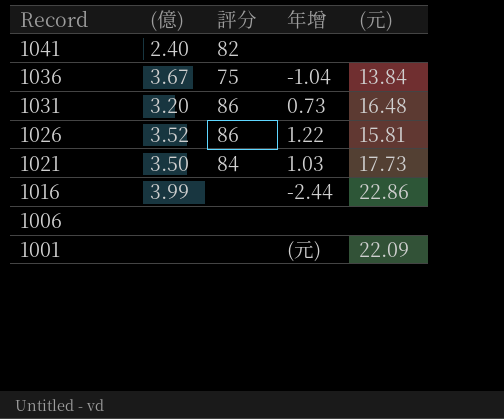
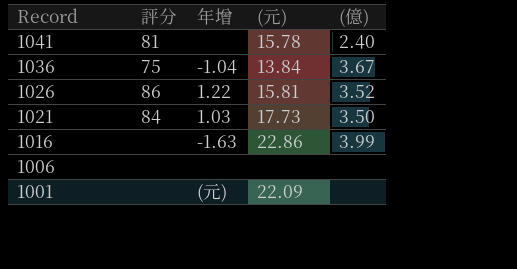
column (億) | position: 2 -> 5
row 1031: 3.20 | 86 | 0.73 | 16.48 -> none
1041 | 評分: 82 -> 81
1041 | (元): none -> 15.78
1016 | 年增: -2.44 -> -1.63

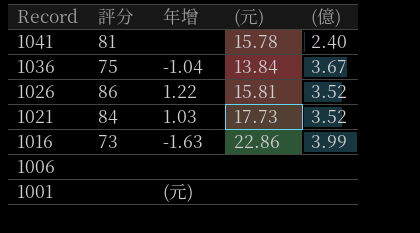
1021 | (億): 3.50 -> 3.52
1016 | 評分: none -> 73
1001 | (元): 22.09 -> none

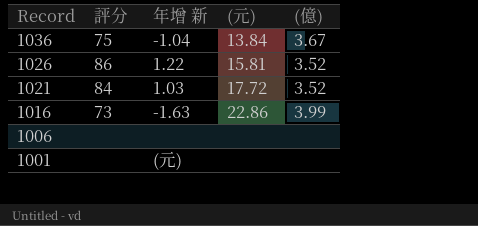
column name: 年增 -> 年增 新
row 1041: 81 | none | 15.78 | 2.40 -> none
1021 | (元): 17.73 -> 17.72

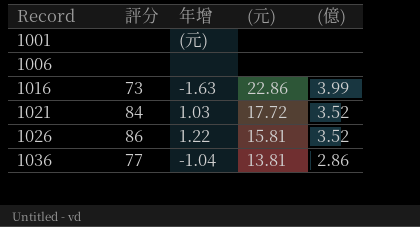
row order: Record descending -> Record ascending
column name: 年增 新 -> 年增
1036 | 評分: 75 -> 77
1036 | (元): 13.84 -> 13.81
1036 | (億): 3.67 -> 2.86

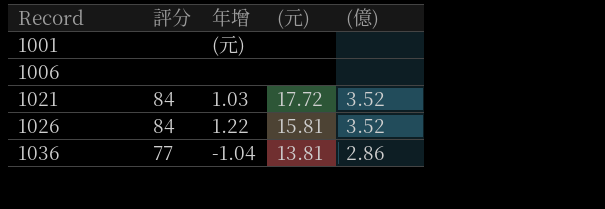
row 1016: 73 | -1.63 | 22.86 | 3.99 -> none
1026 | 評分: 86 -> 84

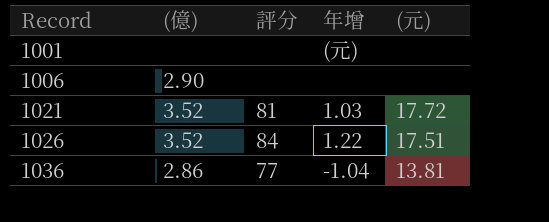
column (億) | position: 5 -> 2
1006 | (億): none -> 2.90
1021 | 評分: 84 -> 81
1026 | (元): 15.81 -> 17.51

